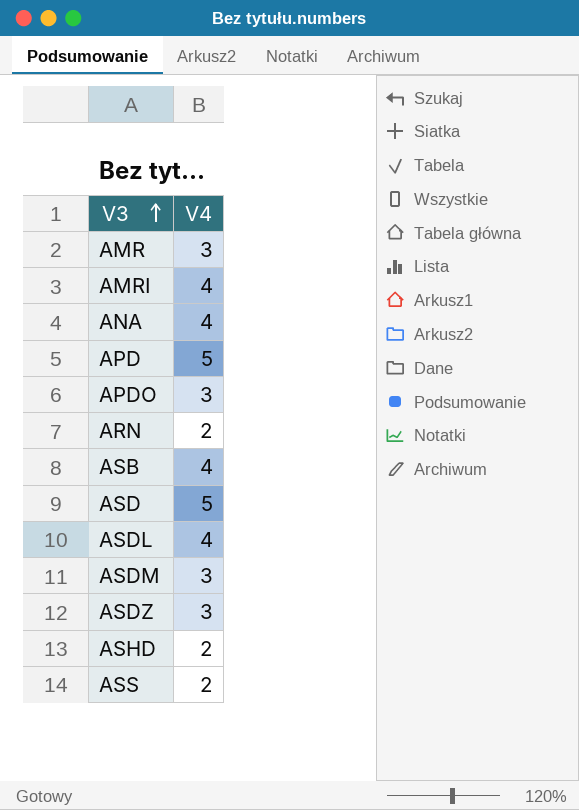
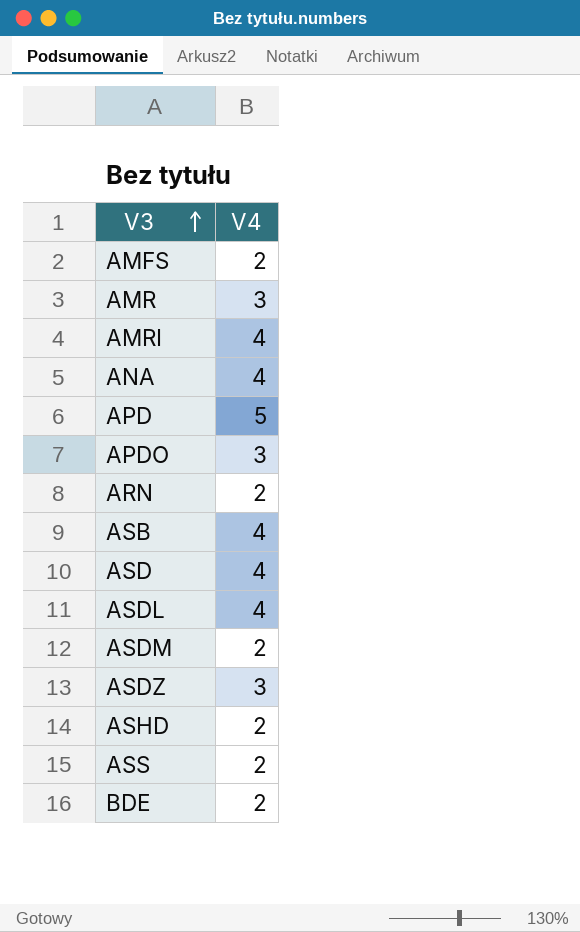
row AMFS: none -> 2
ASD | V4: 5 -> 4
ASDM | V4: 3 -> 2
row BDE: none -> 2

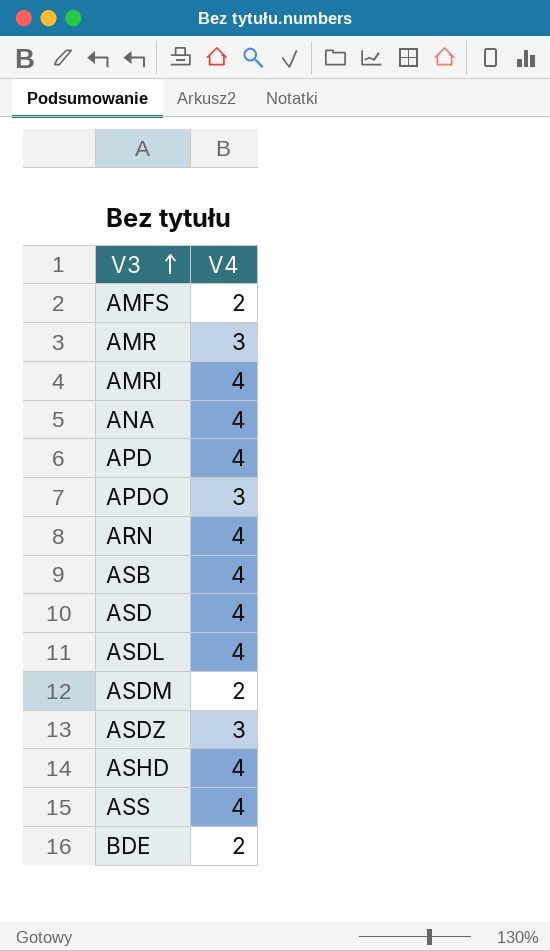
APD | V4: 5 -> 4
ARN | V4: 2 -> 4
ASHD | V4: 2 -> 4
ASS | V4: 2 -> 4

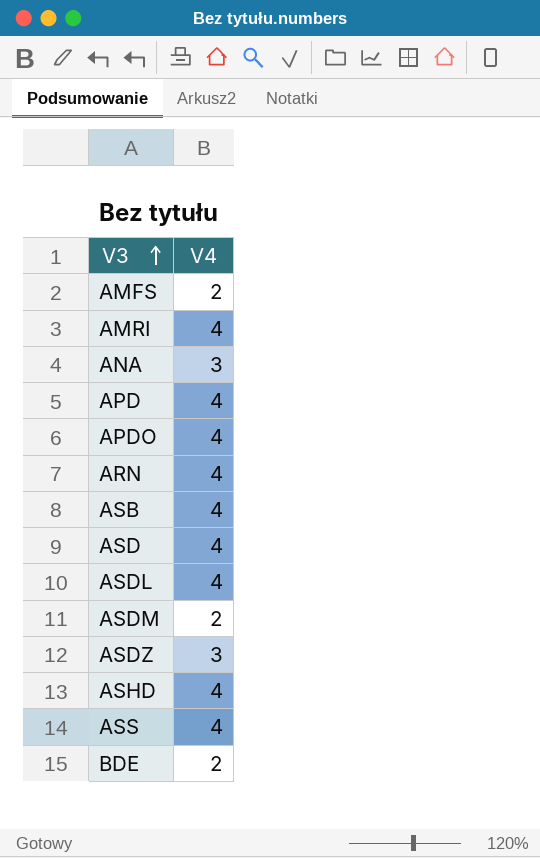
row AMR: 3 -> none
ANA | V4: 4 -> 3
APDO | V4: 3 -> 4

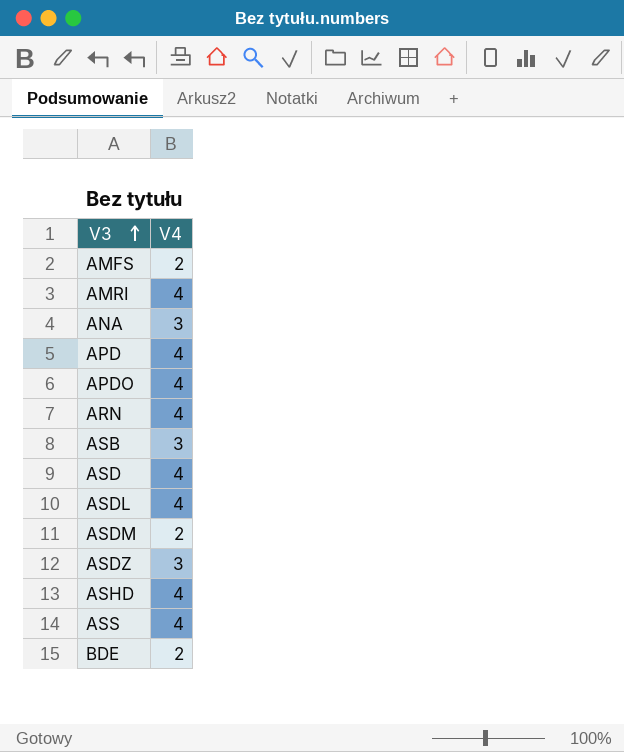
ASB | V4: 4 -> 3

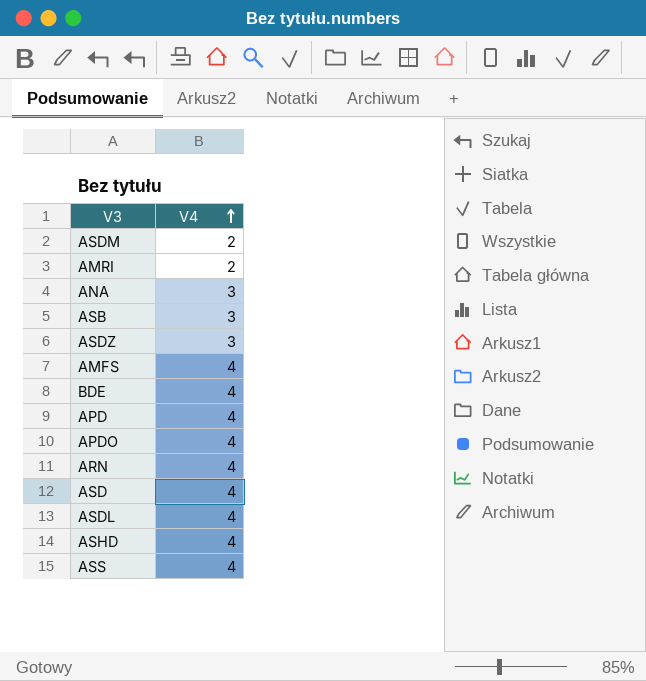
row order: V3 ascending -> V4 ascending
AMRI | V4: 4 -> 2
AMFS | V4: 2 -> 4
BDE | V4: 2 -> 4

